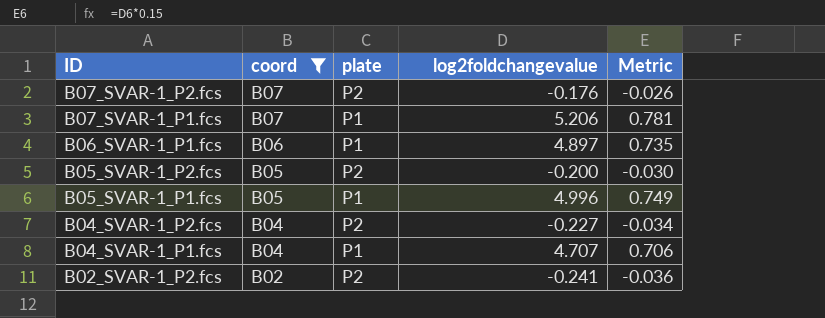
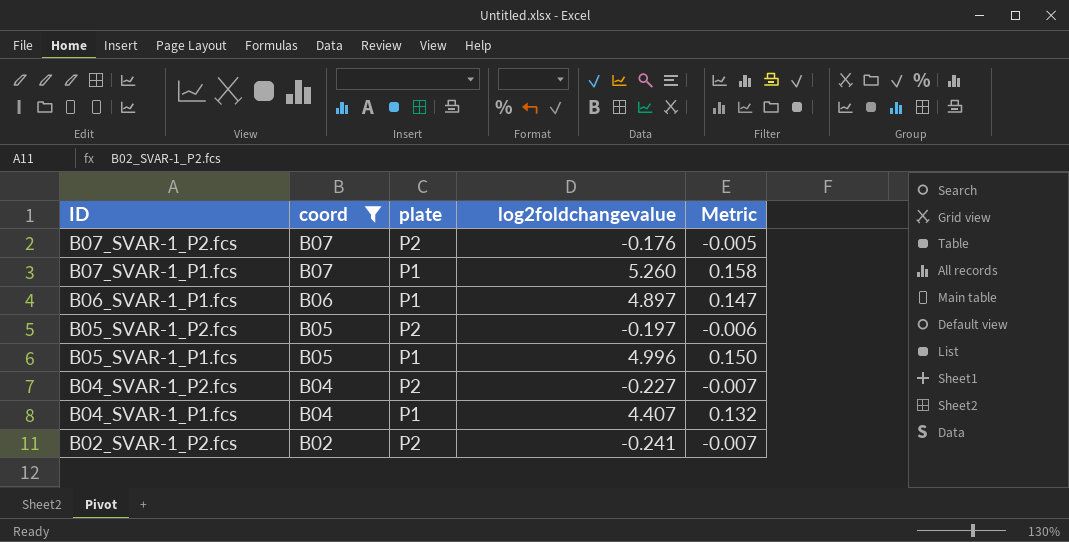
column Metric | formula: [log2foldchangevalue] * 0.15 -> [log2foldchangevalue] * 0.03
B07_SVAR-1_P1.fcs | log2foldchangevalue: 5.206 -> 5.260
B05_SVAR-1_P2.fcs | log2foldchangevalue: -0.200 -> -0.197
B04_SVAR-1_P1.fcs | log2foldchangevalue: 4.707 -> 4.407

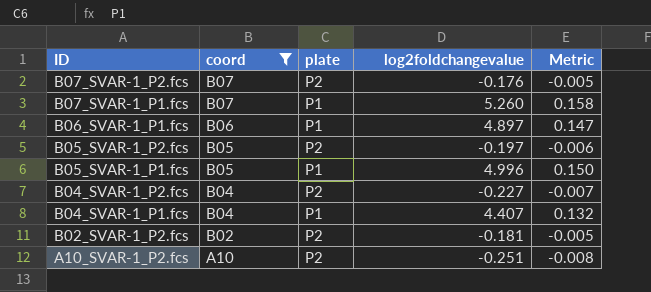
B02_SVAR-1_P2.fcs | log2foldchangevalue: -0.241 -> -0.181
B02_SVAR-1_P2.fcs | Metric: -0.007 -> -0.005
row A10_SVAR-1_P2.fcs: none -> A10 | P2 | -0.251 | -0.008

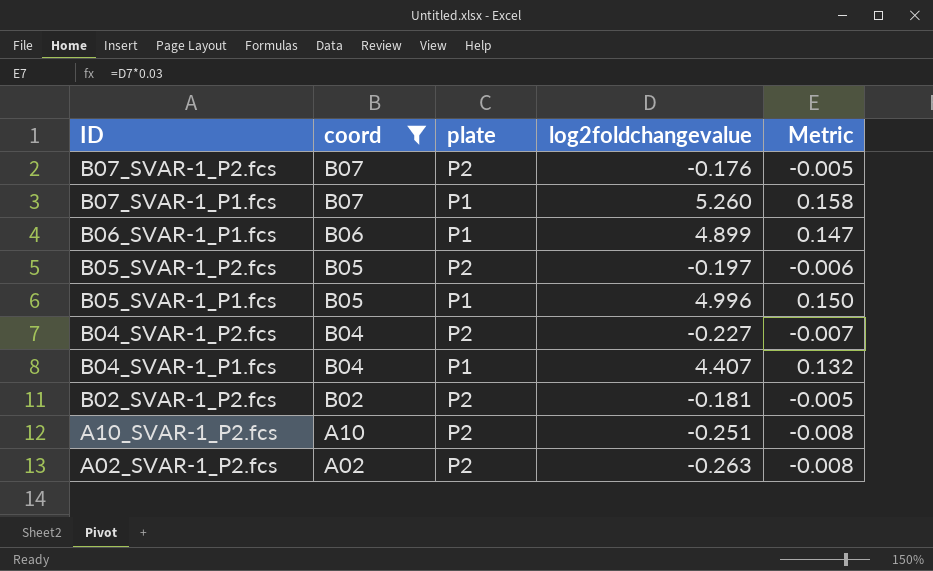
B06_SVAR-1_P1.fcs | log2foldchangevalue: 4.897 -> 4.899
row A02_SVAR-1_P2.fcs: none -> A02 | P2 | -0.263 | -0.008

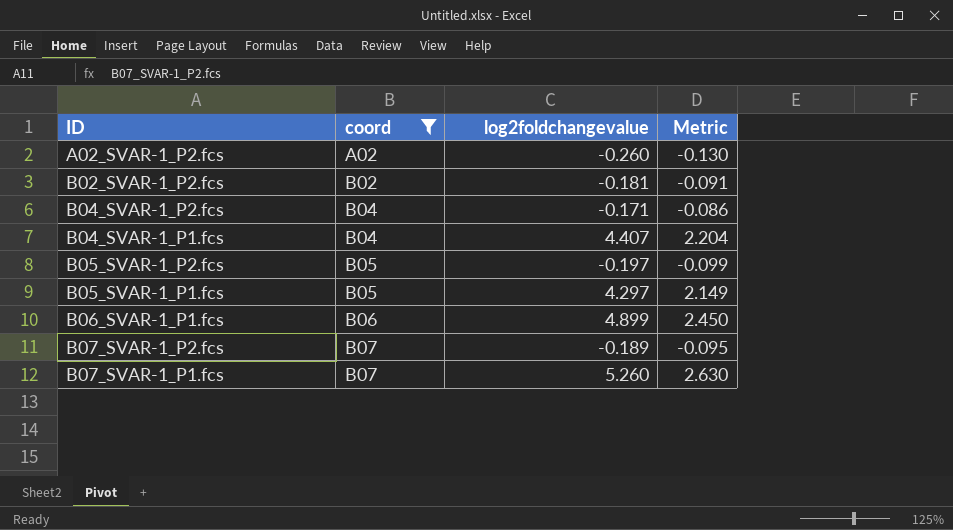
row order: ID descending -> coord ascending
column plate | position: 3 -> none
column Metric | formula: [log2foldchangevalue] * 0.03 -> [log2foldchangevalue] * 0.5
row A10_SVAR-1_P2.fcs: A10 | P2 | -0.251 | -0.008 -> none
A02_SVAR-1_P2.fcs | log2foldchangevalue: -0.263 -> -0.260
B04_SVAR-1_P2.fcs | log2foldchangevalue: -0.227 -> -0.171
B05_SVAR-1_P1.fcs | log2foldchangevalue: 4.996 -> 4.297
B07_SVAR-1_P2.fcs | log2foldchangevalue: -0.176 -> -0.189

